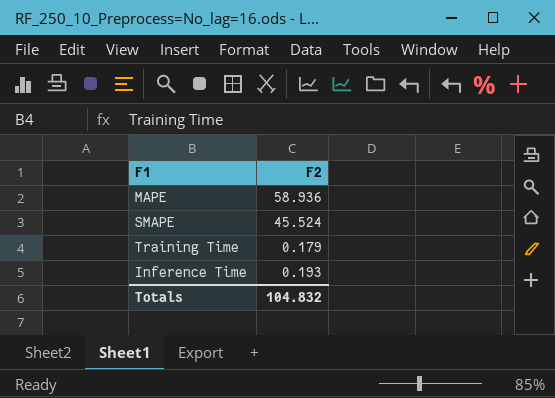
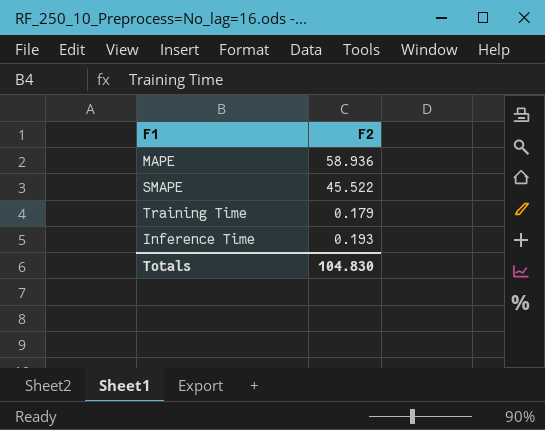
SMAPE | F2: 45.524 -> 45.522
Totals | F2: 104.832 -> 104.830

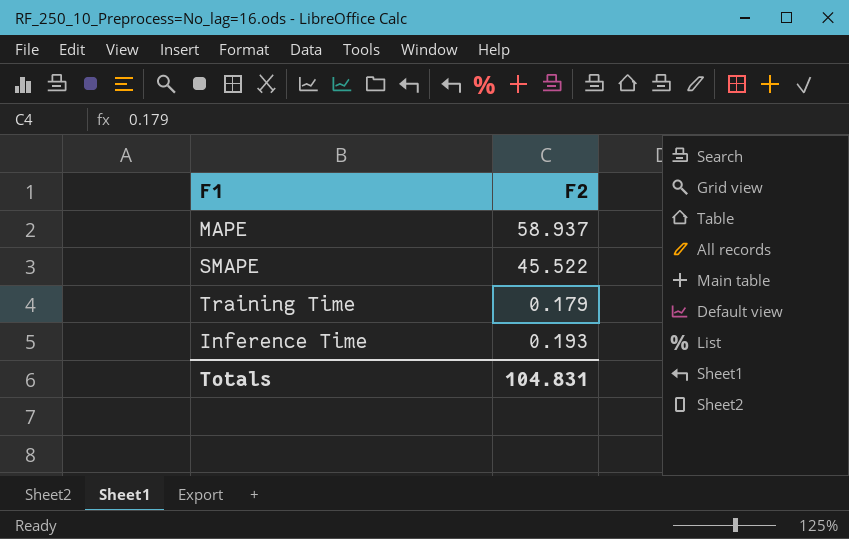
MAPE | F2: 58.936 -> 58.937
Totals | F2: 104.830 -> 104.831

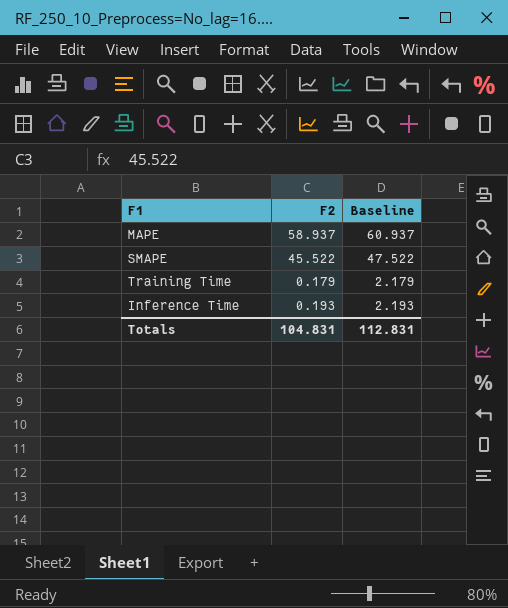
column Baseline | formula: none -> [F2] + 2

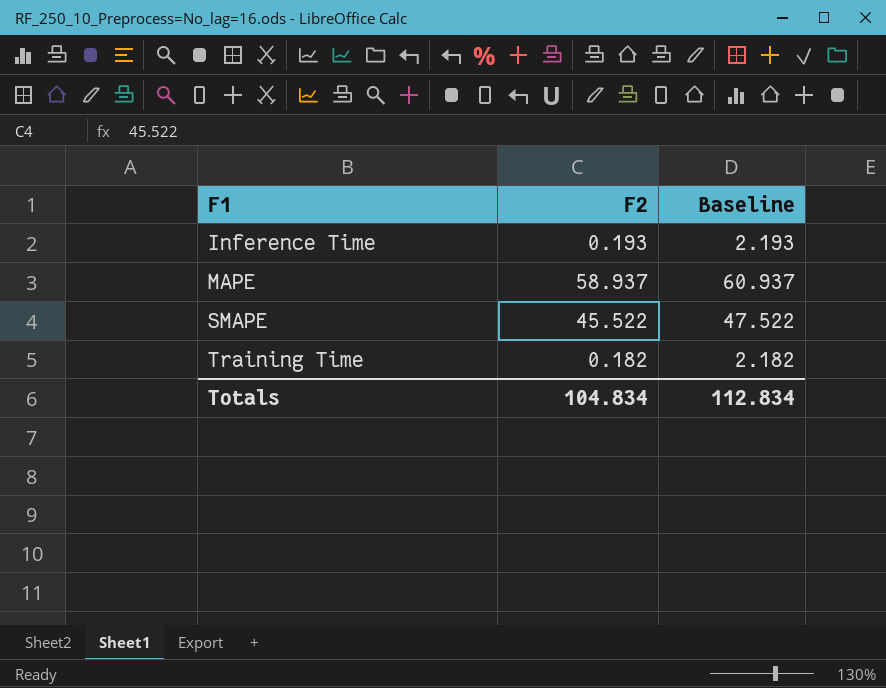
row order: none -> F1 ascending
Training Time | F2: 0.179 -> 0.182
Training Time | Baseline: 2.179 -> 2.182
Totals | F2: 104.831 -> 104.834
Totals | Baseline: 112.831 -> 112.834

